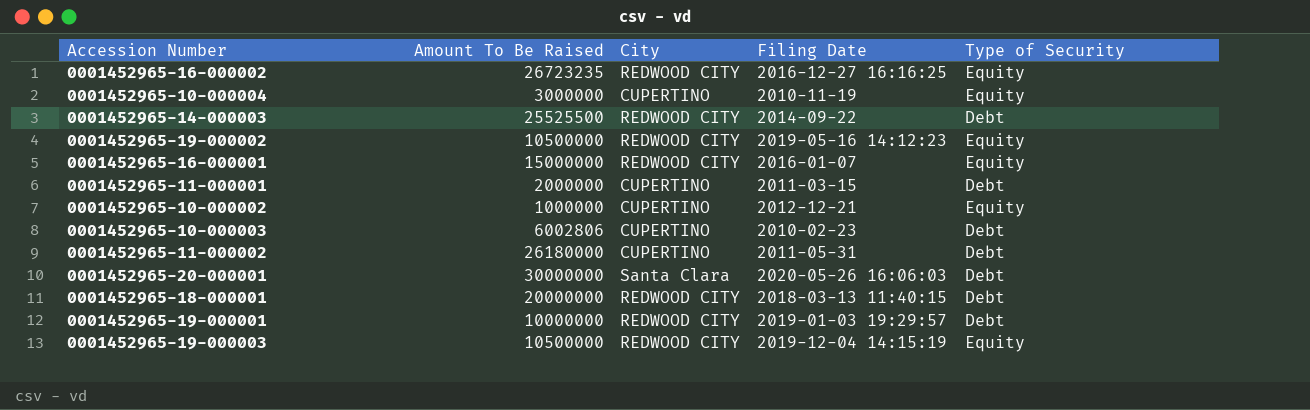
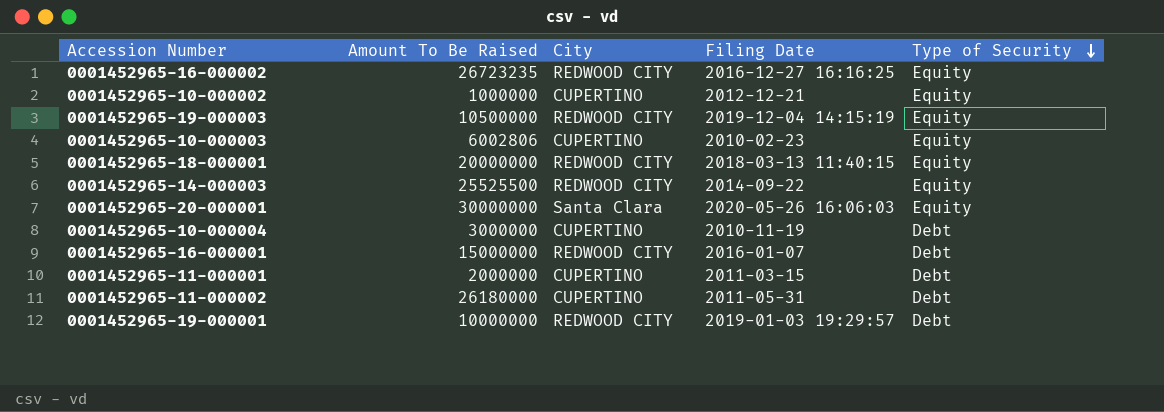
row order: none -> Type of Security descending
row 0001452965-19-000002: 10500000 | REDWOOD CITY | 2019-05-16 14:12:23 | Equity -> none
0001452965-10-000003 | Type of Security: Debt -> Equity
0001452965-18-000001 | Type of Security: Debt -> Equity
0001452965-14-000003 | Type of Security: Debt -> Equity
0001452965-20-000001 | Type of Security: Debt -> Equity
0001452965-10-000004 | Type of Security: Equity -> Debt
0001452965-16-000001 | Type of Security: Equity -> Debt

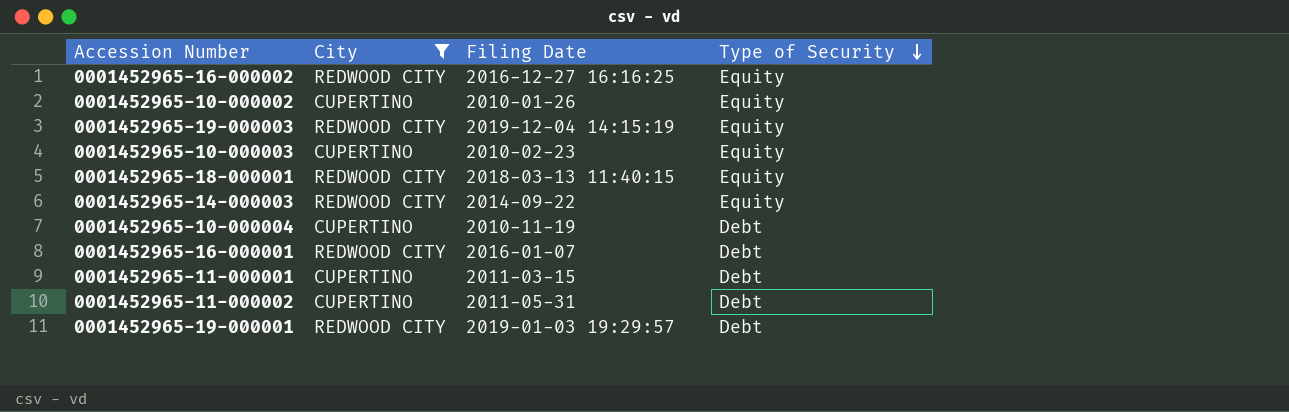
filter: none -> City != Santa Clara
column Amount To Be Raised | position: 2 -> none
0001452965-10-000002 | Filing Date: 2012-12-21 -> 2010-01-26

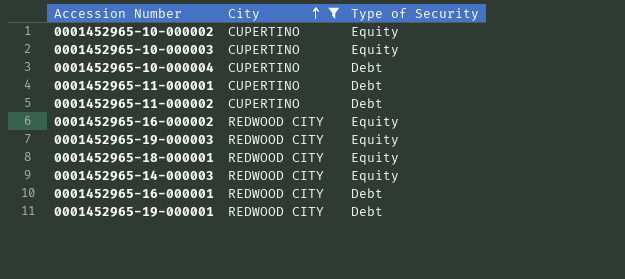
row order: Type of Security descending -> City ascending
column Filing Date | position: 3 -> none

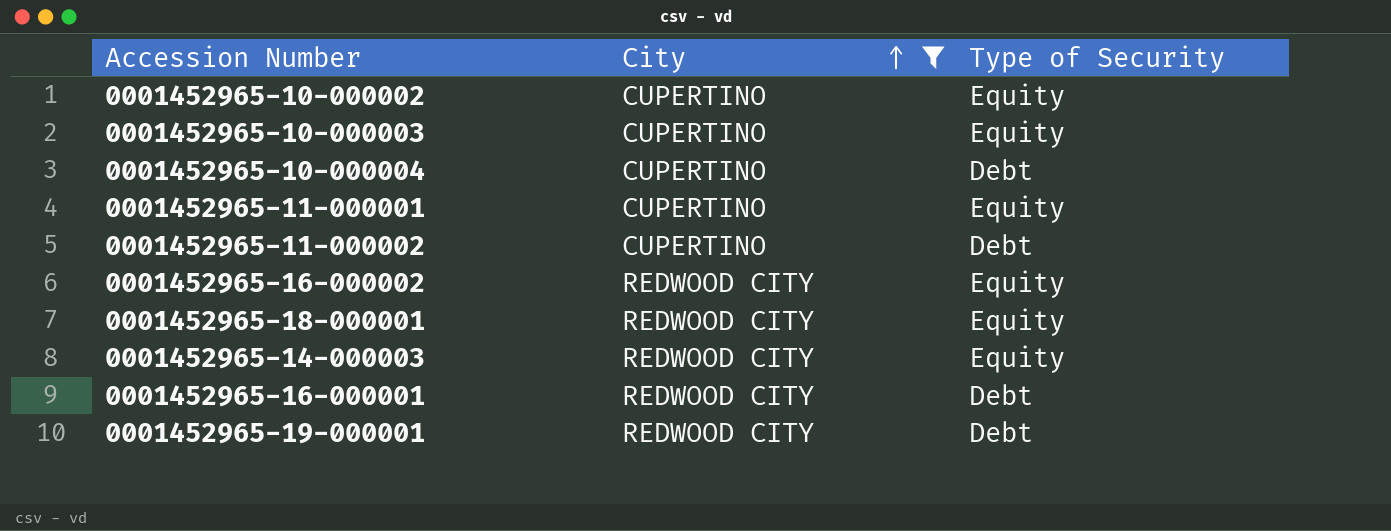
row 0001452965-19-000003: REDWOOD CITY | Equity -> none
0001452965-11-000001 | Type of Security: Debt -> Equity

